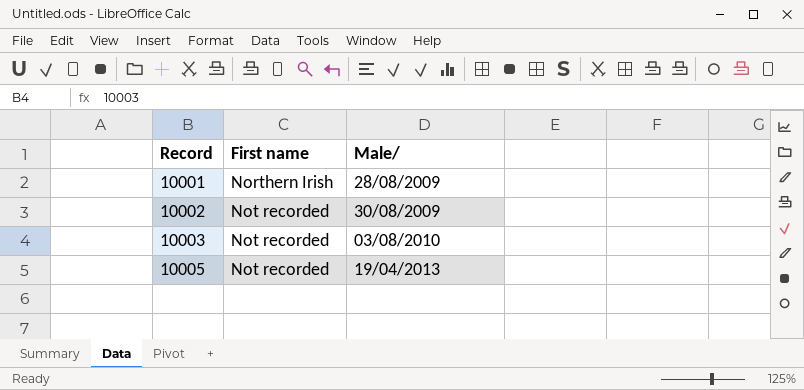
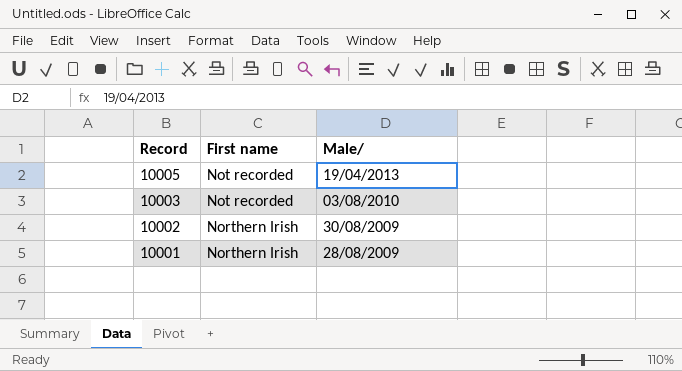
row order: Record ascending -> Record descending
10002 | First name: Not recorded -> Northern Irish

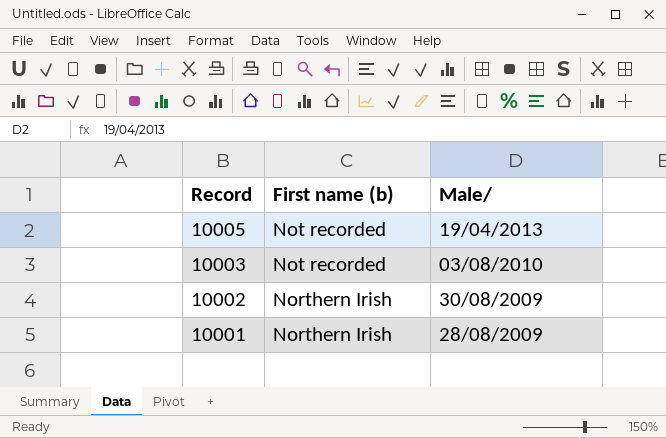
column name: First name -> First name (b)

